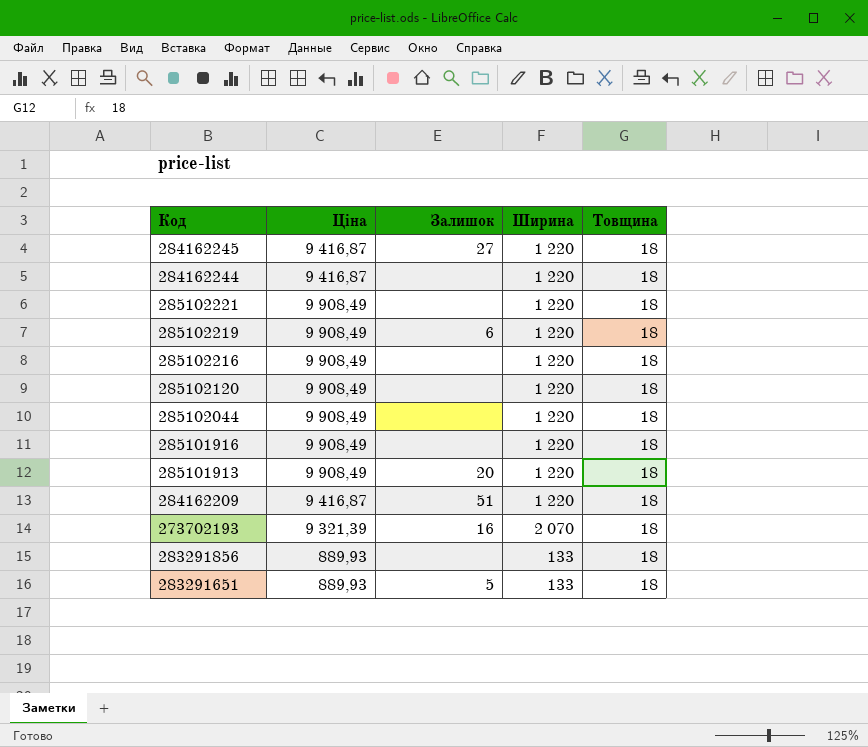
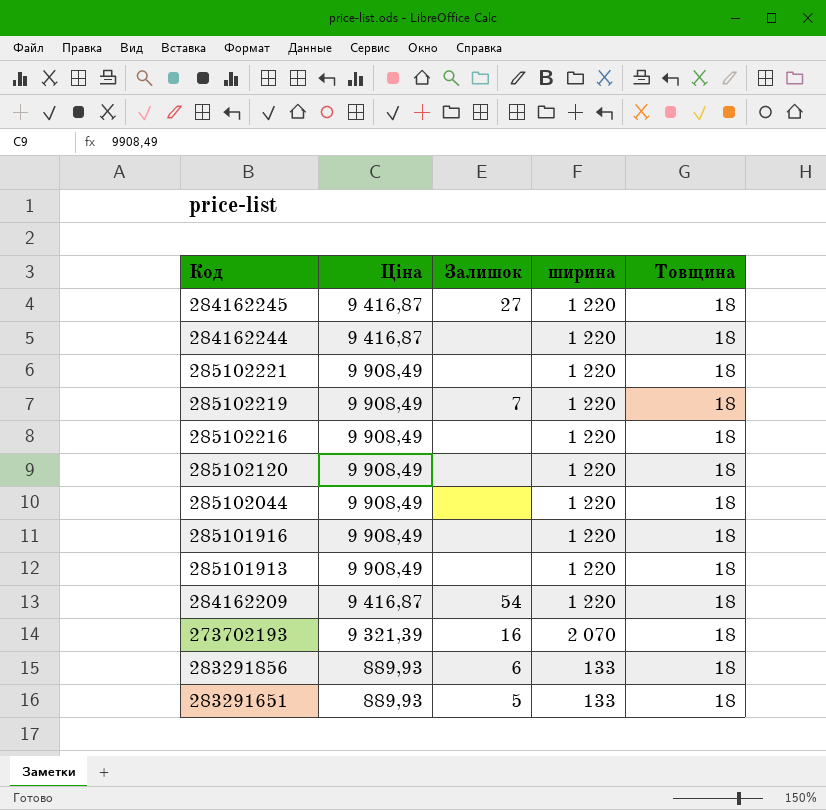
column name: Ширина -> ширина
285102219 | Залишок: 6 -> 7
285101913 | Залишок: 20 -> none
284162209 | Залишок: 51 -> 54
283291856 | Залишок: none -> 6

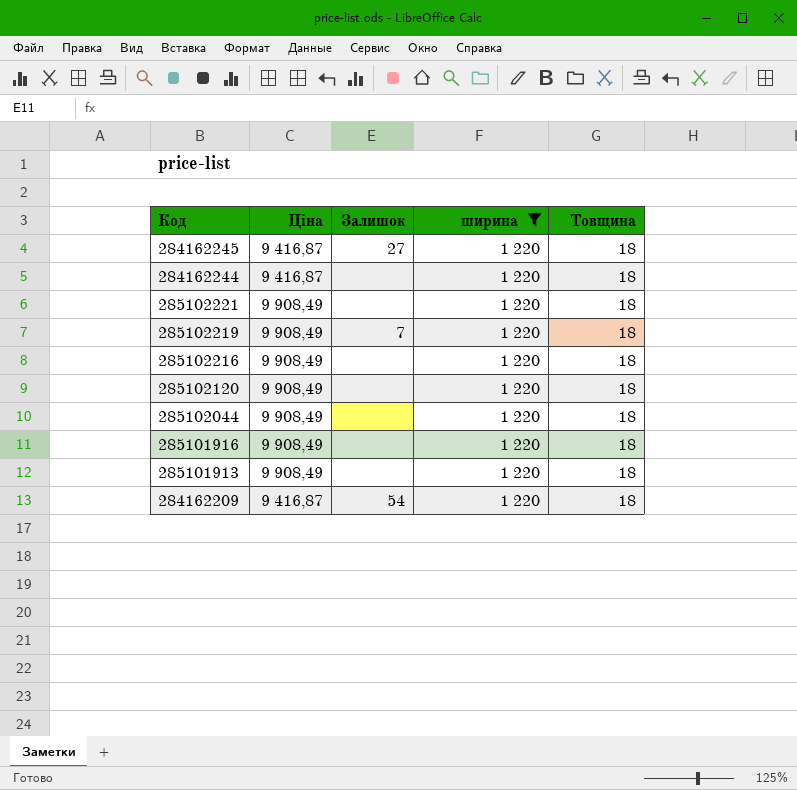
filter: none -> ширина = 1 220

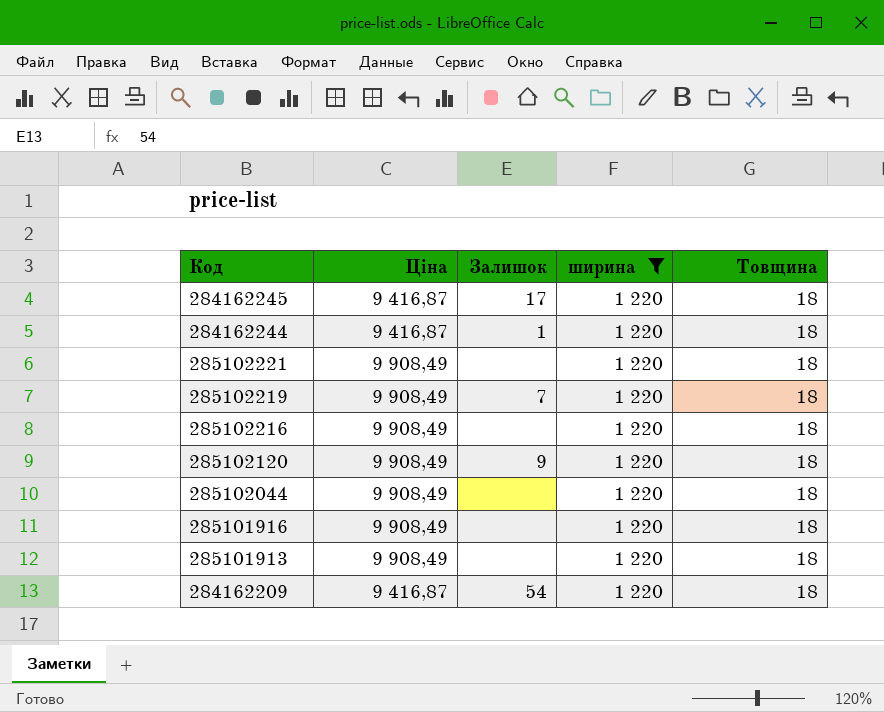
284162245 | Залишок: 27 -> 17
284162244 | Залишок: none -> 1
285102120 | Залишок: none -> 9

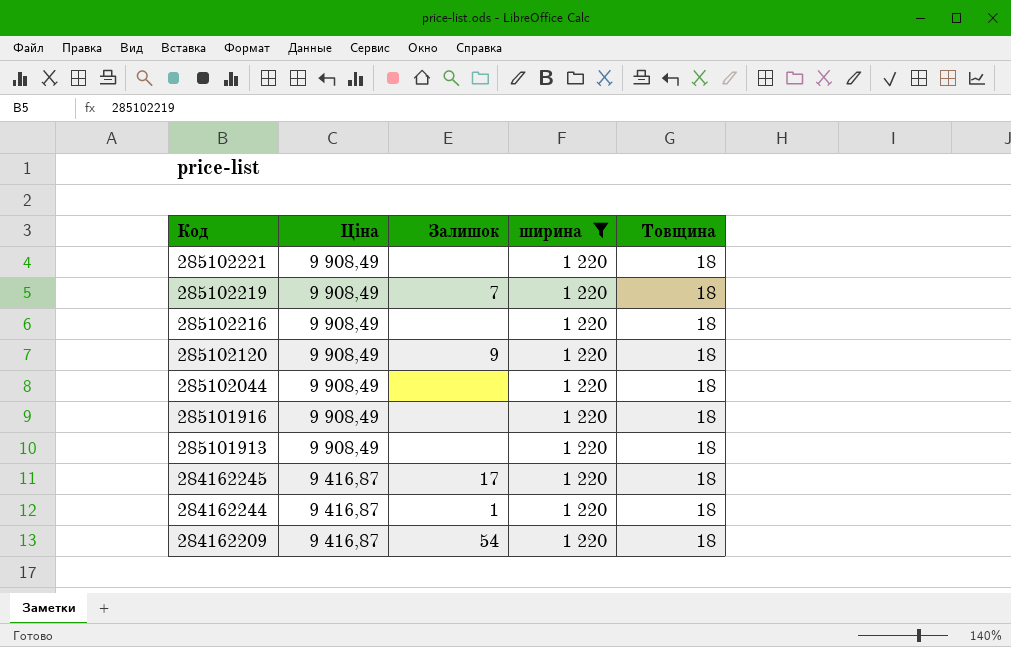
row order: none -> Код descending

